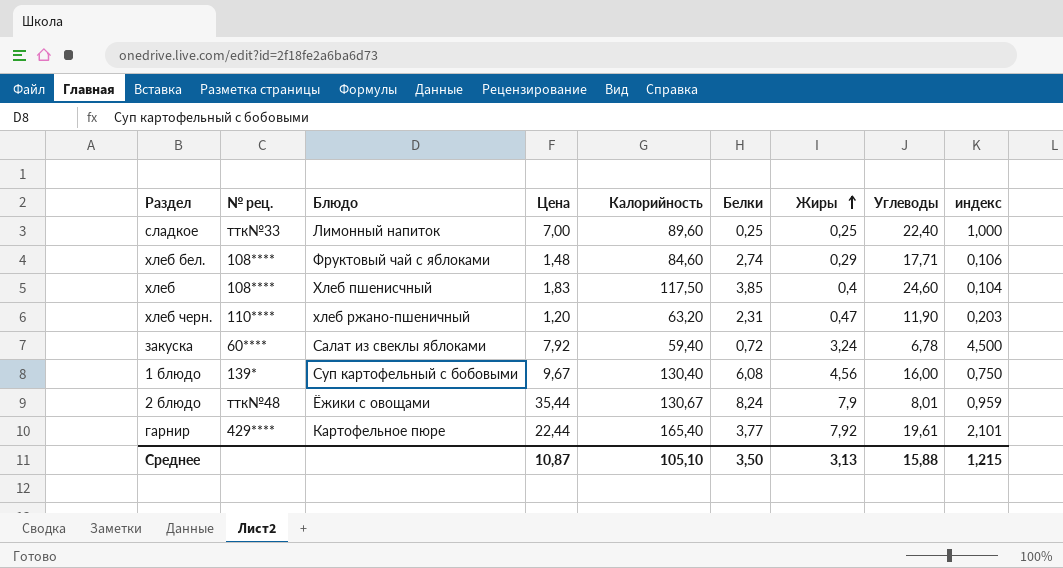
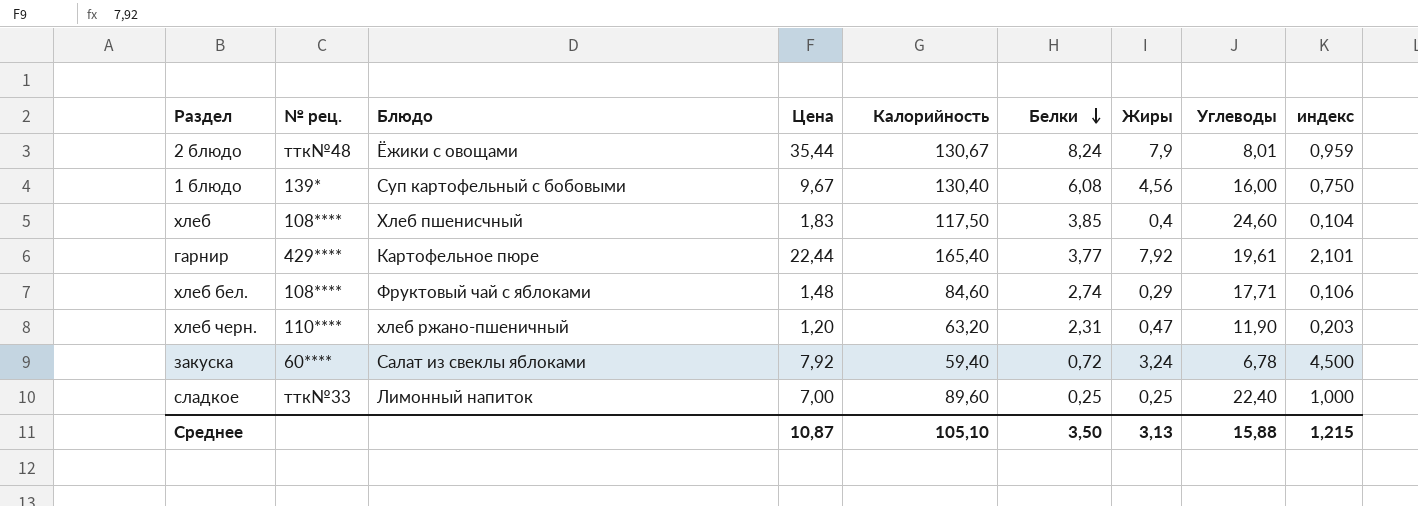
row order: Жиры ascending -> Белки descending

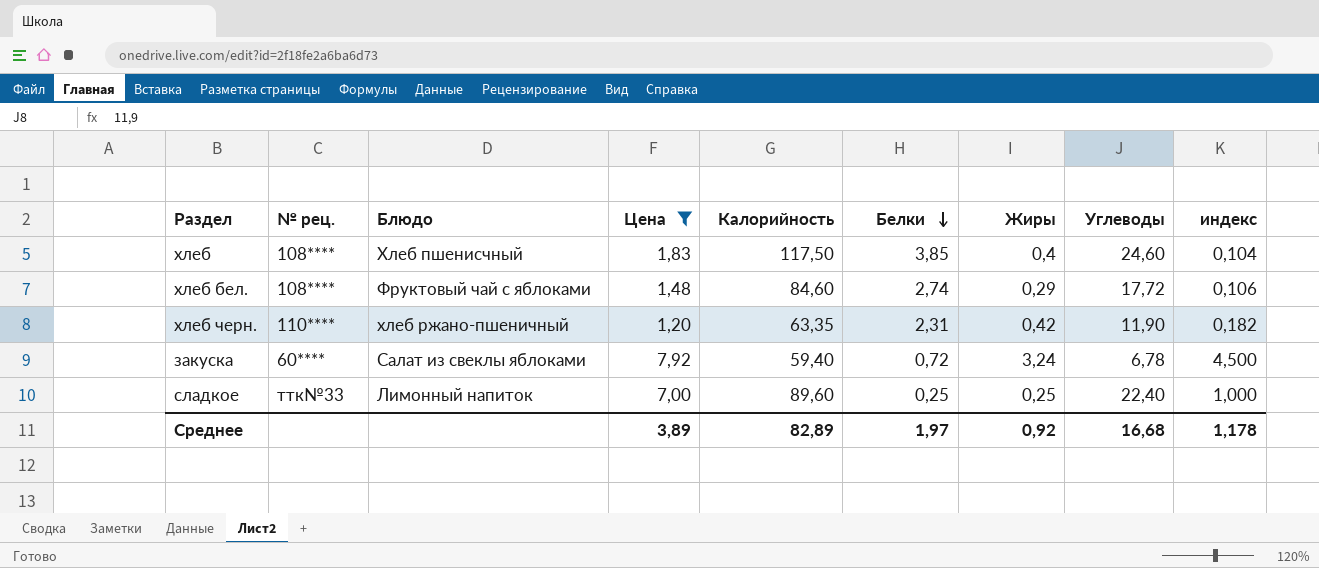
filter: none -> Цена <= 7,92
хлеб бел. | Углеводы: 17,71 -> 17,72
хлеб черн. | Калорийность: 63,20 -> 63,35
хлеб черн. | Жиры: 0,47 -> 0,42
хлеб черн. | индекс: 0,203 -> 0,182
Среднее | Цена: 10,87 -> 3,89
Среднее | Калорийность: 105,10 -> 82,89
Среднее | Белки: 3,50 -> 1,97
Среднее | Жиры: 3,13 -> 0,92
Среднее | Углеводы: 15,88 -> 16,68
Среднее | индекс: 1,215 -> 1,178

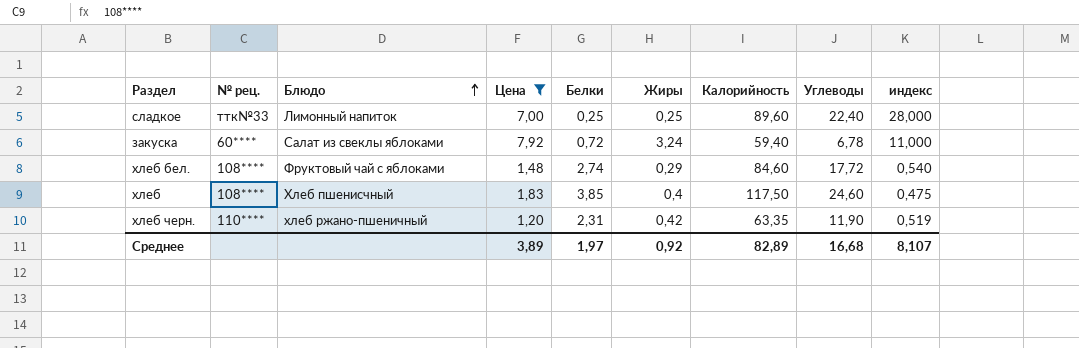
row order: Белки descending -> Блюдо ascending
column Калорийность | position: 5 -> 7
column индекс | formula: [Жиры] / [Белки] -> [Цена] / [Белки]
Среднее | индекс: 1,178 -> 8,107

